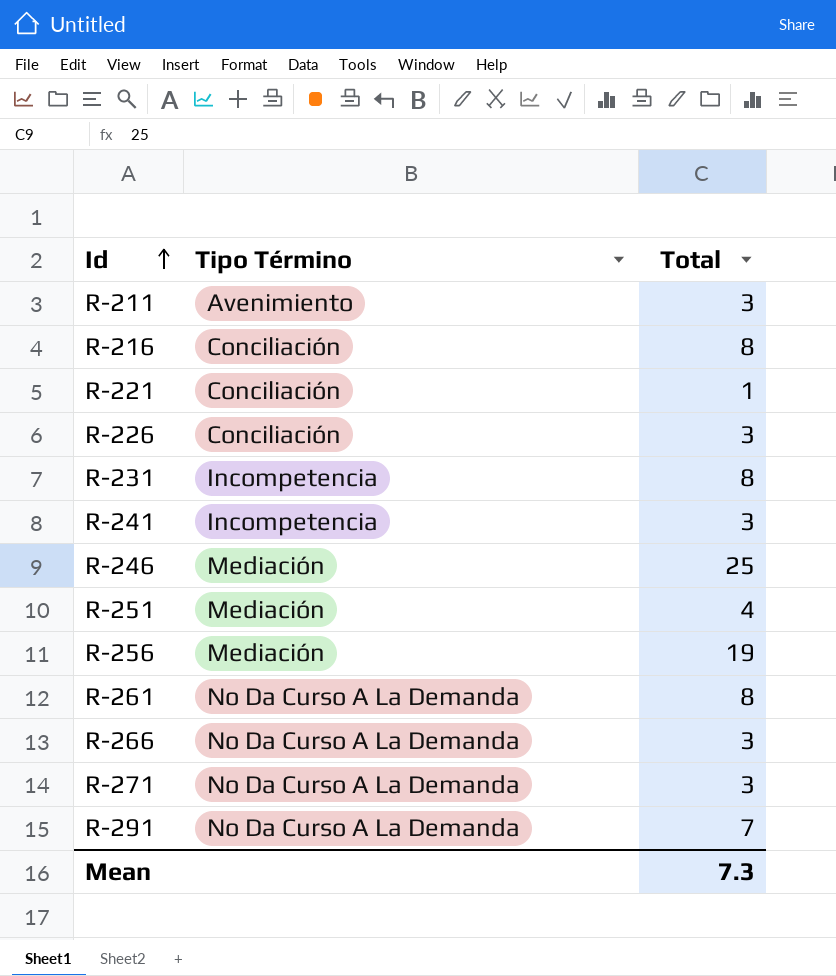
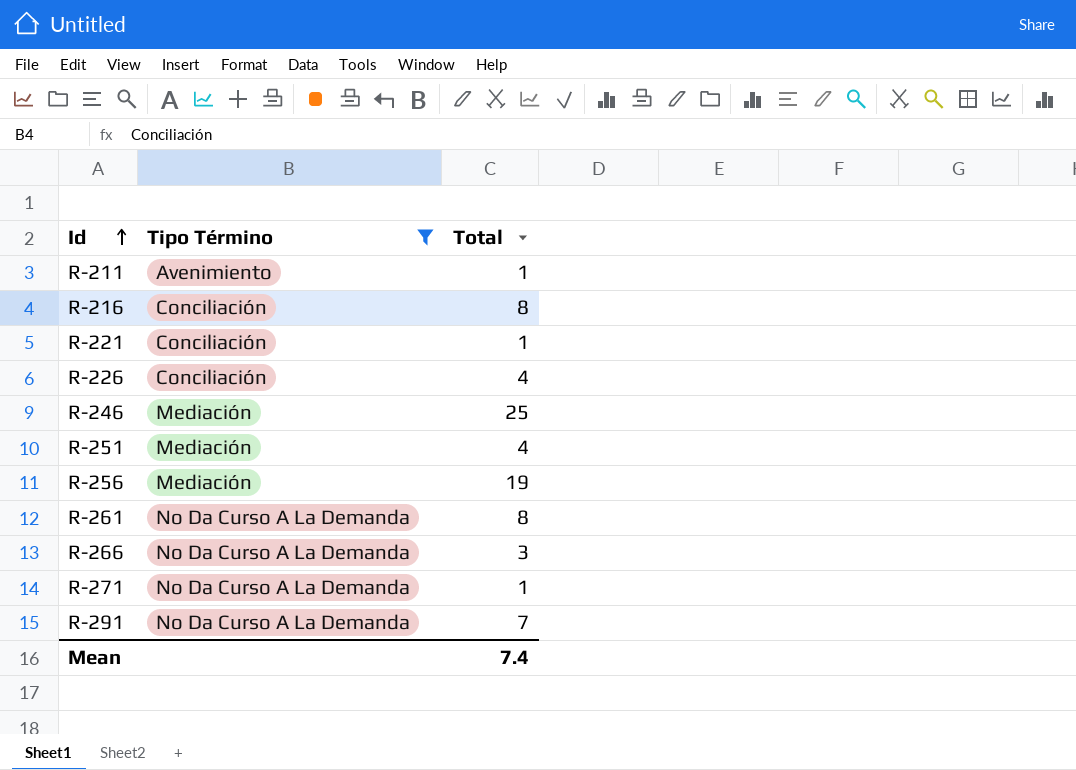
filter: none -> Tipo Término != Incompetencia
R-211 | Total: 3 -> 1
R-226 | Total: 3 -> 4
R-271 | Total: 3 -> 1
Mean | Total: 7.3 -> 7.4

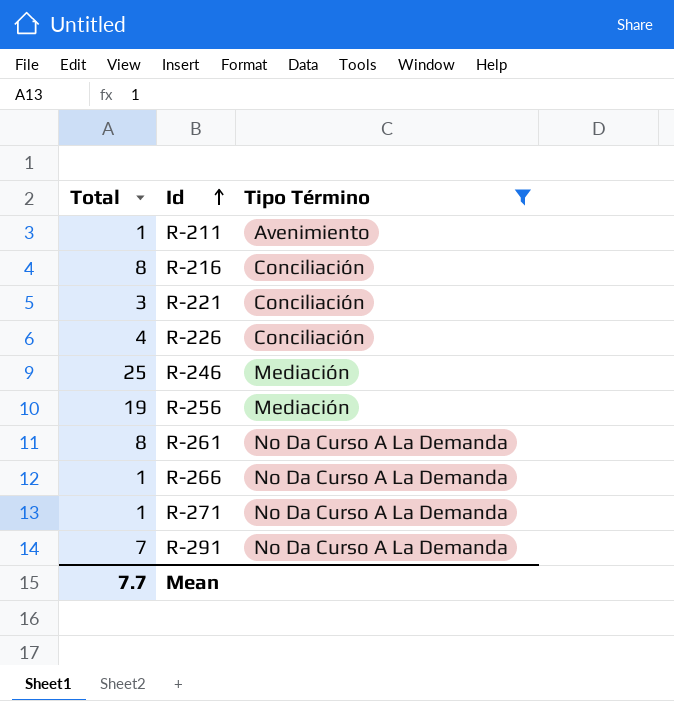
column Total | position: 3 -> 1
row R-251: Mediación | 4 -> none
R-221 | Total: 1 -> 3
R-266 | Total: 3 -> 1
Mean | Total: 7.4 -> 7.7

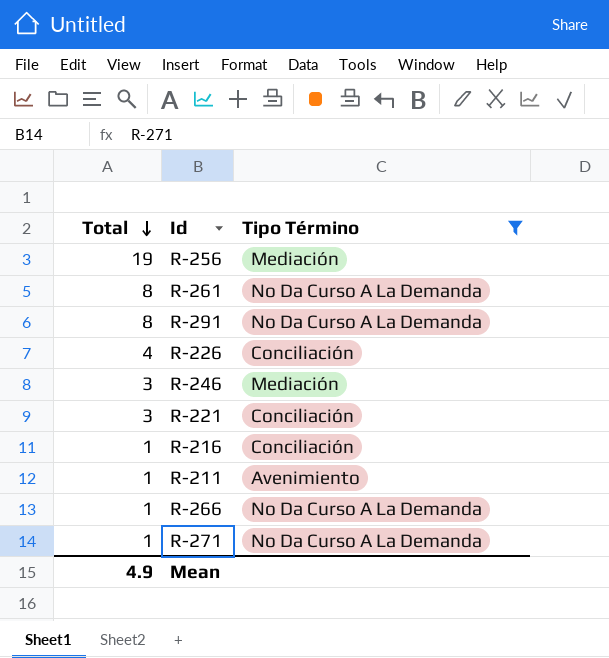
row order: Id ascending -> Total descending
R-291 | Total: 7 -> 8
R-246 | Total: 25 -> 3
R-216 | Total: 8 -> 1
Mean | Total: 7.7 -> 4.9

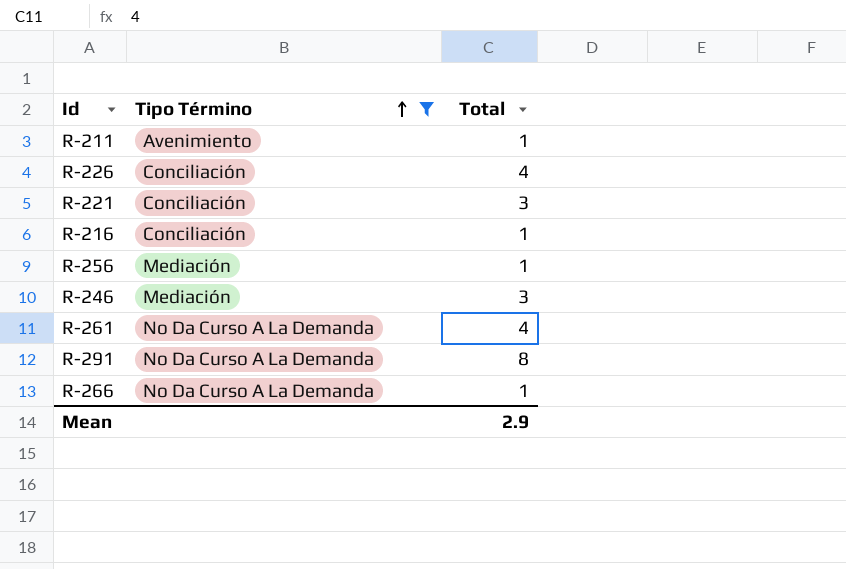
row order: Total descending -> Tipo Término ascending
column Total | position: 1 -> 3
row R-271: 1 | No Da Curso A La Demanda -> none
R-256 | Total: 19 -> 1
R-261 | Total: 8 -> 4
Mean | Total: 4.9 -> 2.9

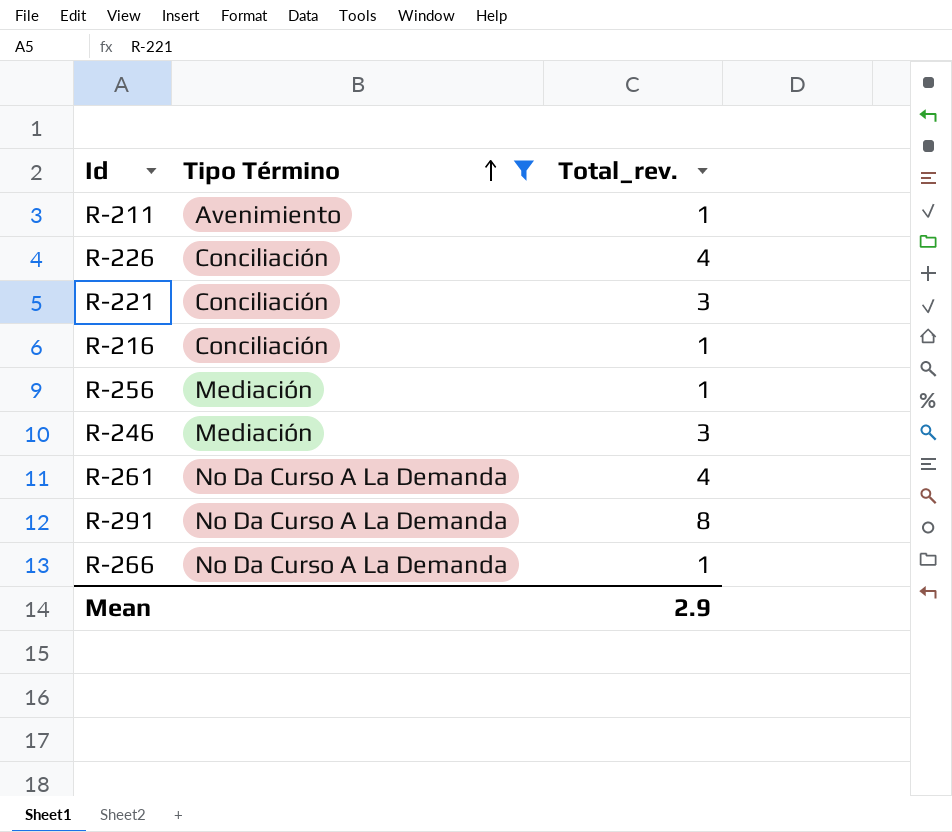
column name: Total -> Total_rev.

